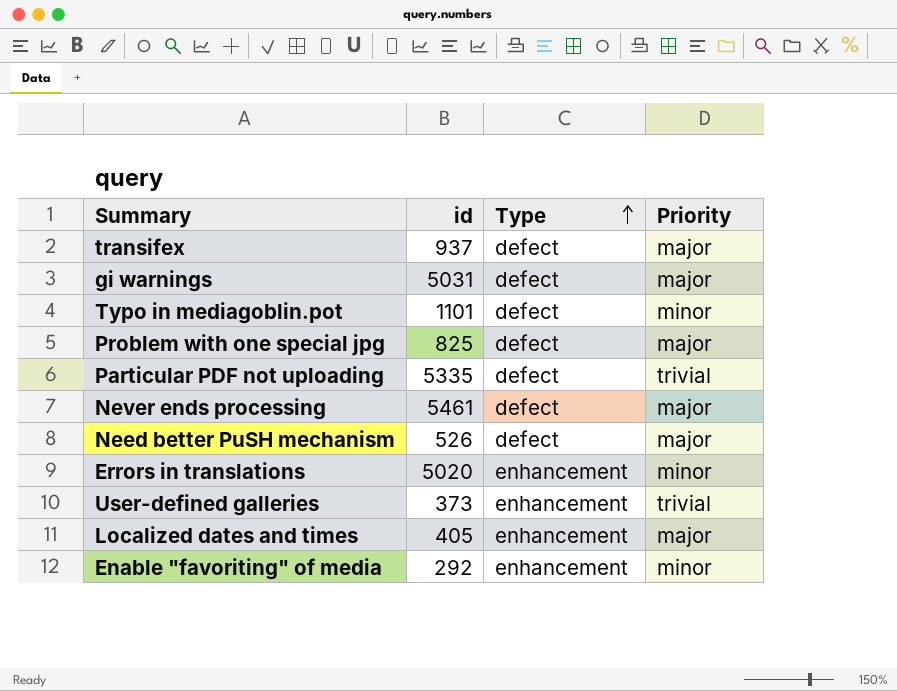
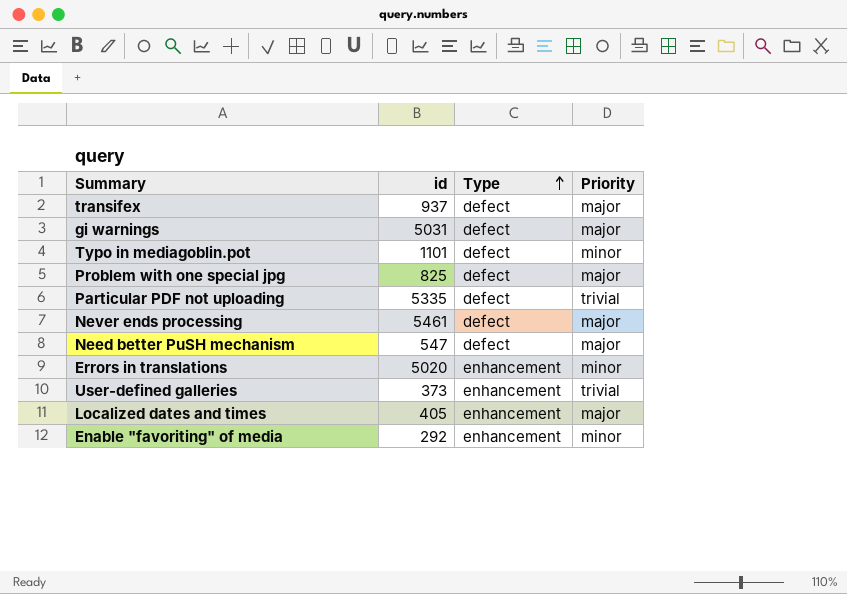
Need better PuSH mechanism | id: 526 -> 547

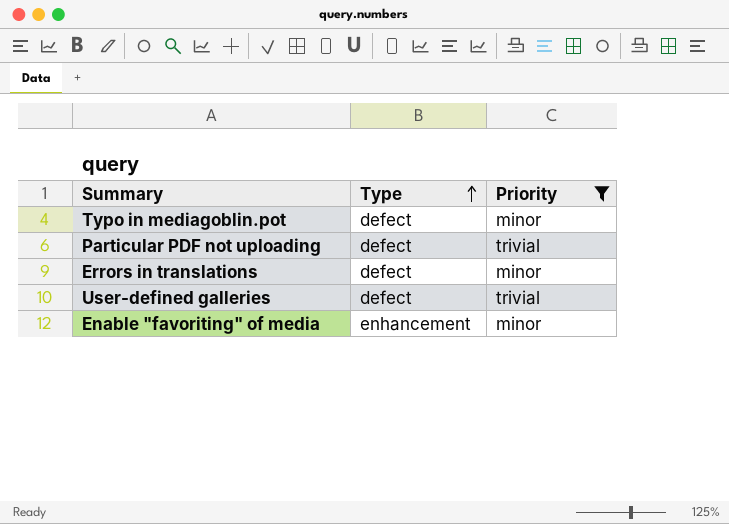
filter: none -> Priority != major
column id | position: 2 -> none
Errors in translations | Type: enhancement -> defect
User-defined galleries | Type: enhancement -> defect

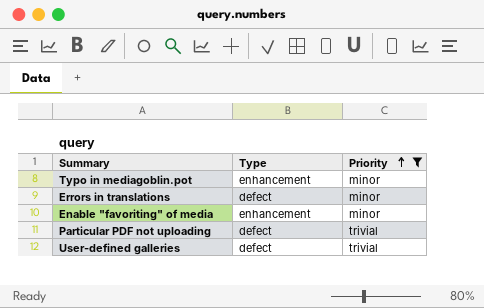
row order: Type ascending -> Priority ascending
Typo in mediagoblin.pot | Type: defect -> enhancement

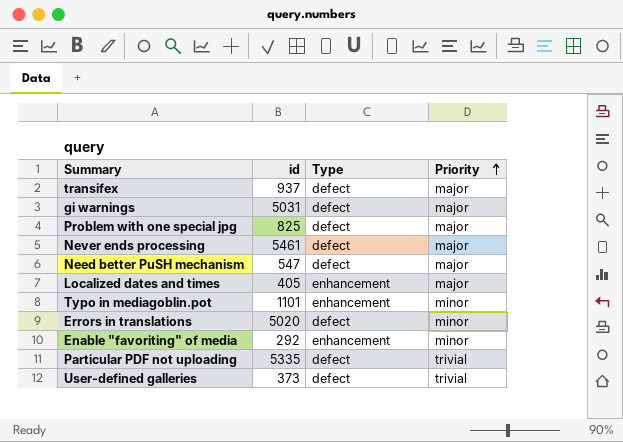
filter: Priority != major -> none
column id | position: none -> 2

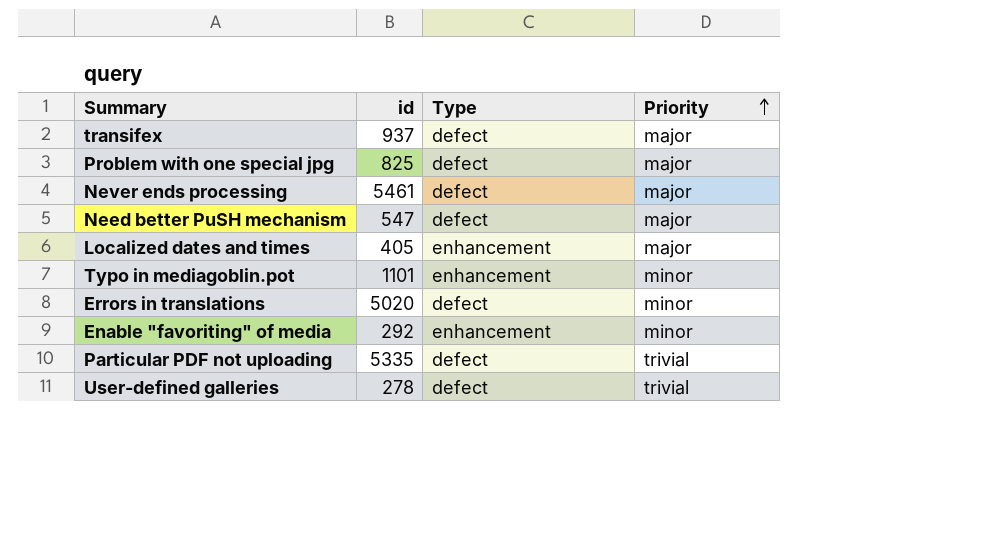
row gi warnings: 5031 | defect | major -> none
User-defined galleries | id: 373 -> 278

